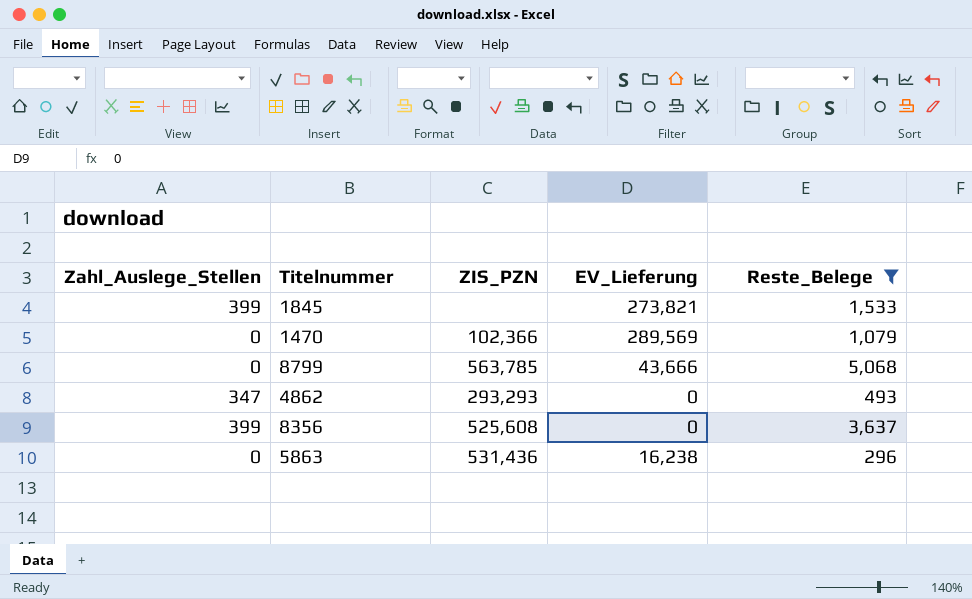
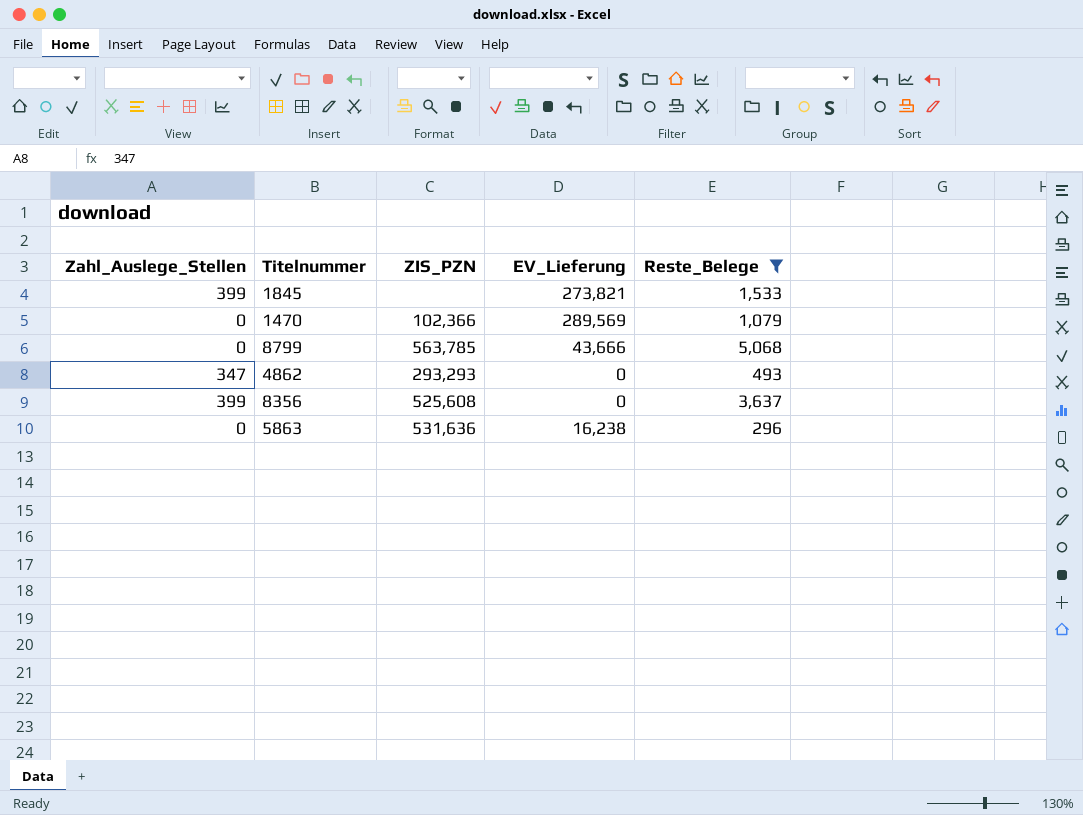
5863 | ZIS_PZN: 531,436 -> 531,636

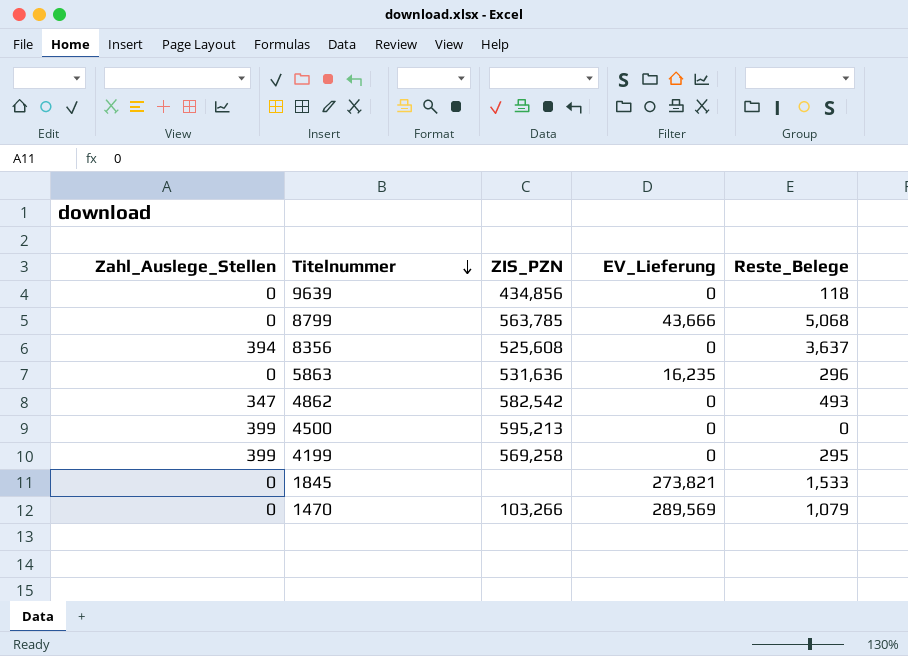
filter: Reste_Belege >= 296 -> none
row order: none -> Titelnummer descending
8356 | Zahl_Auslege_Stellen: 399 -> 394
5863 | EV_Lieferung: 16,238 -> 16,235
4862 | ZIS_PZN: 293,293 -> 582,542
1845 | Zahl_Auslege_Stellen: 399 -> 0
1470 | ZIS_PZN: 102,366 -> 103,266

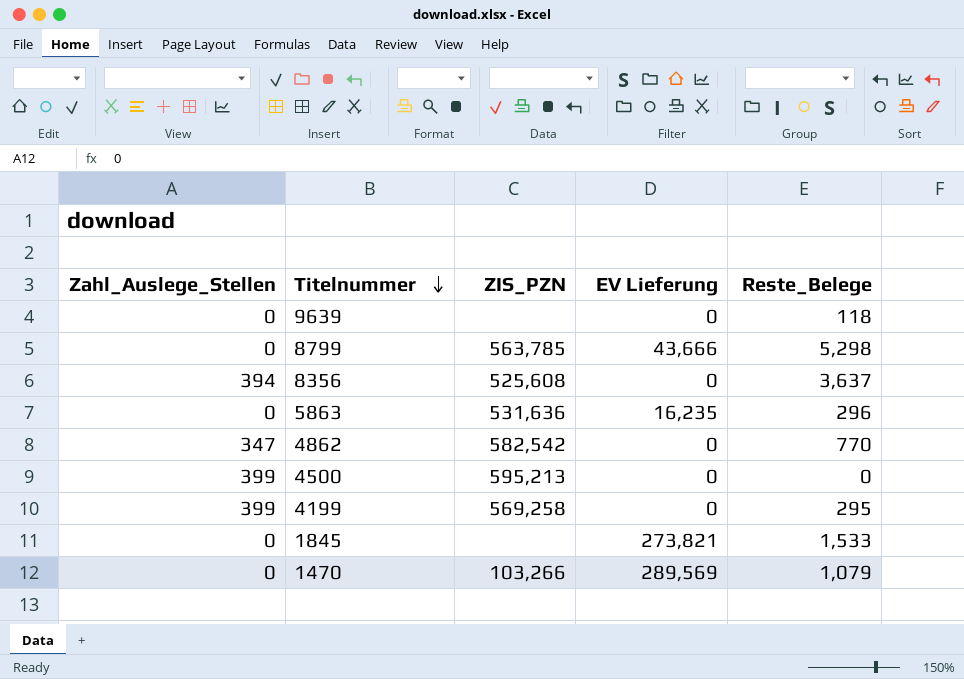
column name: EV_Lieferung -> EV Lieferung
9639 | ZIS_PZN: 434,856 -> none
8799 | Reste_Belege: 5,068 -> 5,298
4862 | Reste_Belege: 493 -> 770

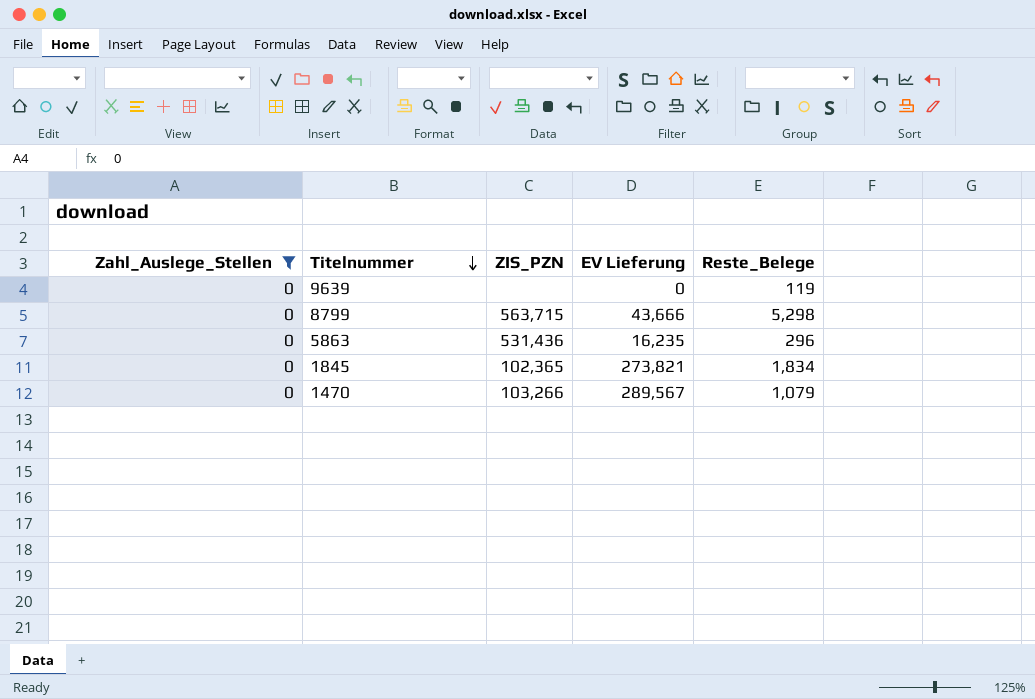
filter: none -> Zahl_Auslege_Stellen = 0
9639 | Reste_Belege: 118 -> 119
8799 | ZIS_PZN: 563,785 -> 563,715
5863 | ZIS_PZN: 531,636 -> 531,436
1845 | ZIS_PZN: none -> 102,365
1845 | Reste_Belege: 1,533 -> 1,834
1470 | EV Lieferung: 289,569 -> 289,567

